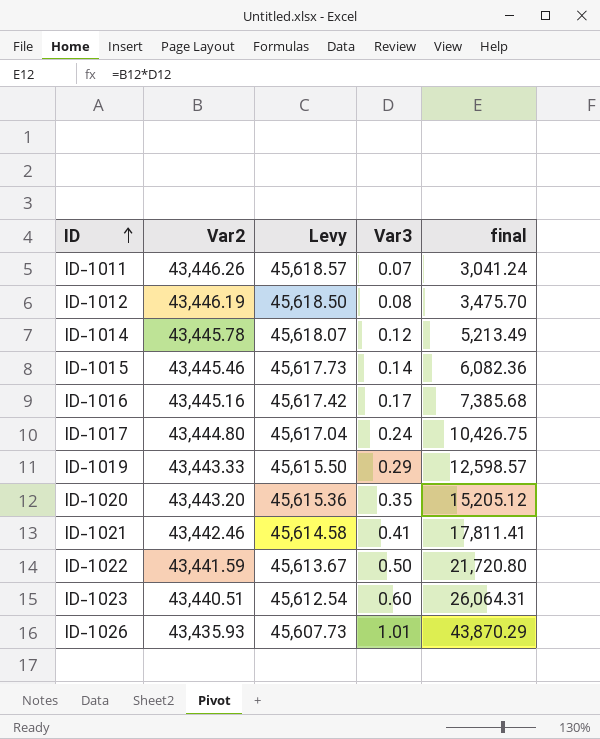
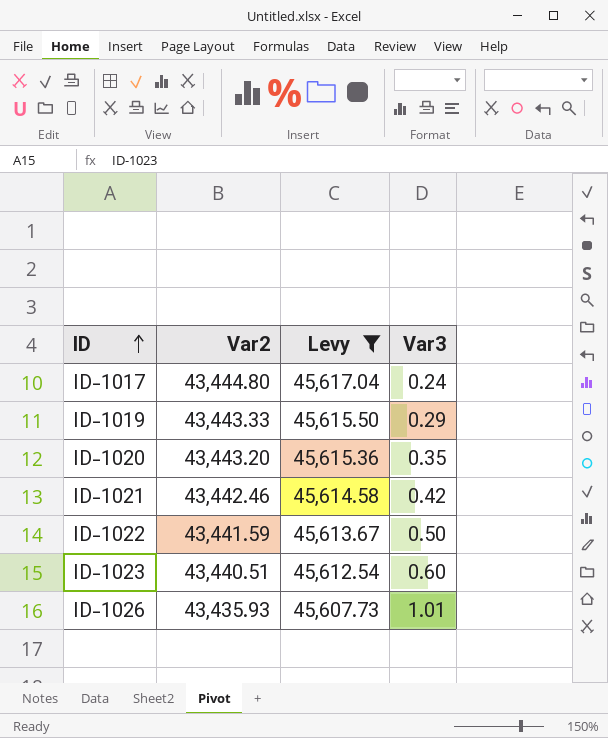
filter: none -> Levy <= 45,617.04
column final | formula: [Var2] * [Var3] -> none
ID-1021 | Var3: 0.41 -> 0.42

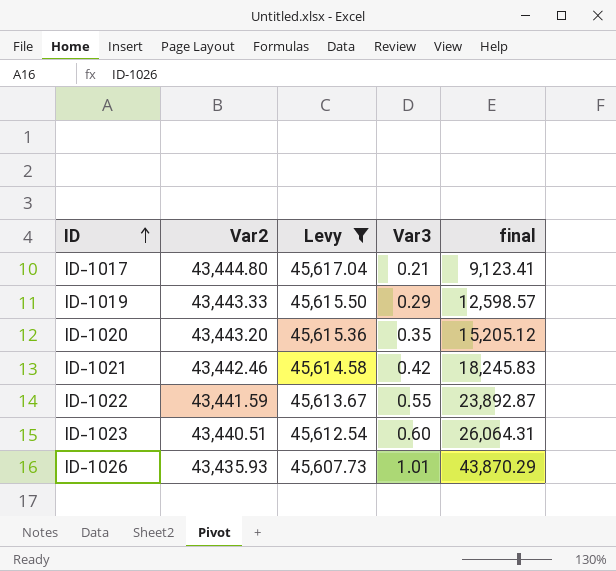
column final | formula: none -> [Var2] * [Var3]
ID-1017 | Var3: 0.24 -> 0.21
ID-1022 | Var3: 0.50 -> 0.55

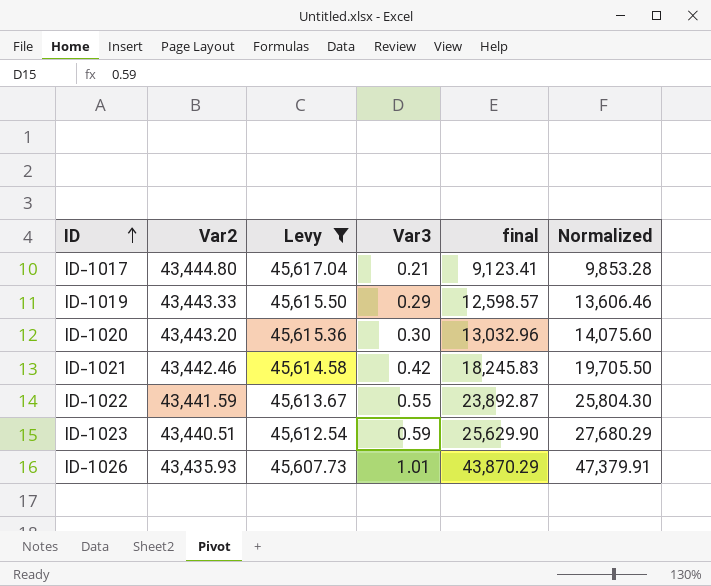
column Normalized | formula: none -> [final] * 1.08
ID-1020 | Var3: 0.35 -> 0.30
ID-1020 | final: 15,205.12 -> 13,032.96
ID-1023 | Var3: 0.60 -> 0.59
ID-1023 | final: 26,064.31 -> 25,629.90

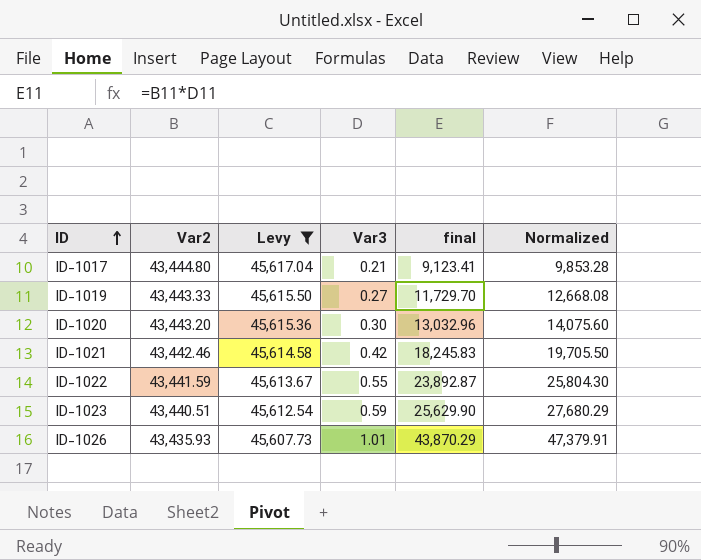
ID-1019 | Var3: 0.29 -> 0.27
ID-1019 | final: 12,598.57 -> 11,729.70
ID-1019 | Normalized: 13,606.46 -> 12,668.08

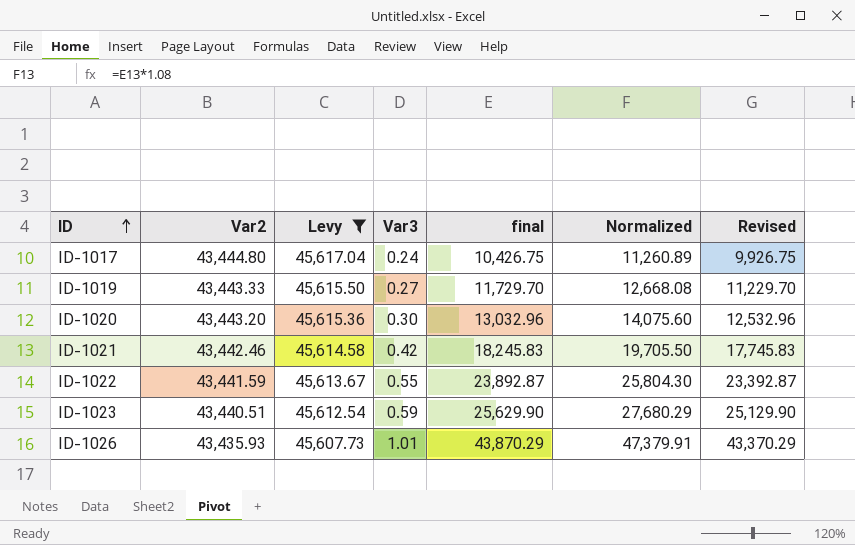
column Revised | formula: none -> [final] - 500
ID-1017 | Var3: 0.21 -> 0.24
ID-1017 | final: 9,123.41 -> 10,426.75
ID-1017 | Normalized: 9,853.28 -> 11,260.89

